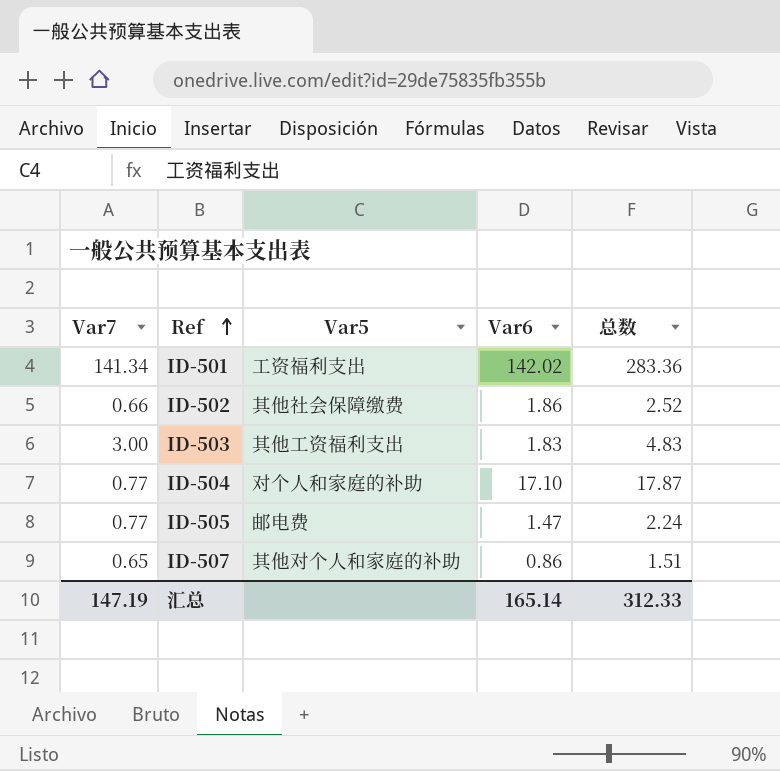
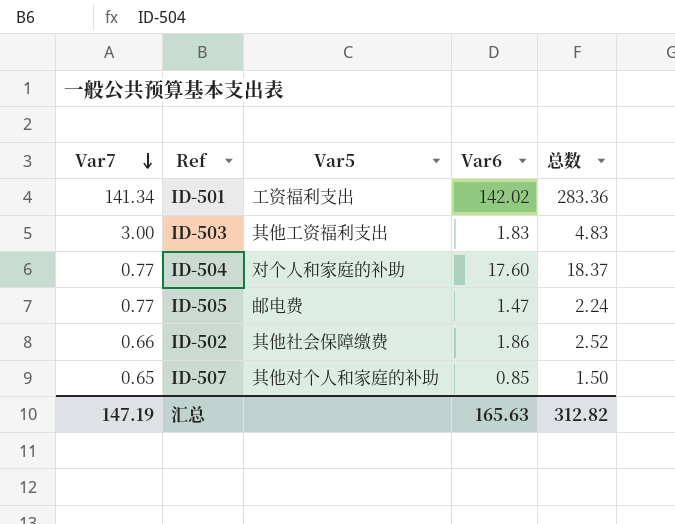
row order: Ref ascending -> Var7 descending
ID-504 | Var6: 17.10 -> 17.60
ID-504 | 总数: 17.87 -> 18.37
ID-507 | Var6: 0.86 -> 0.85
ID-507 | 总数: 1.51 -> 1.50
汇总 | Var6: 165.14 -> 165.63
汇总 | 总数: 312.33 -> 312.82

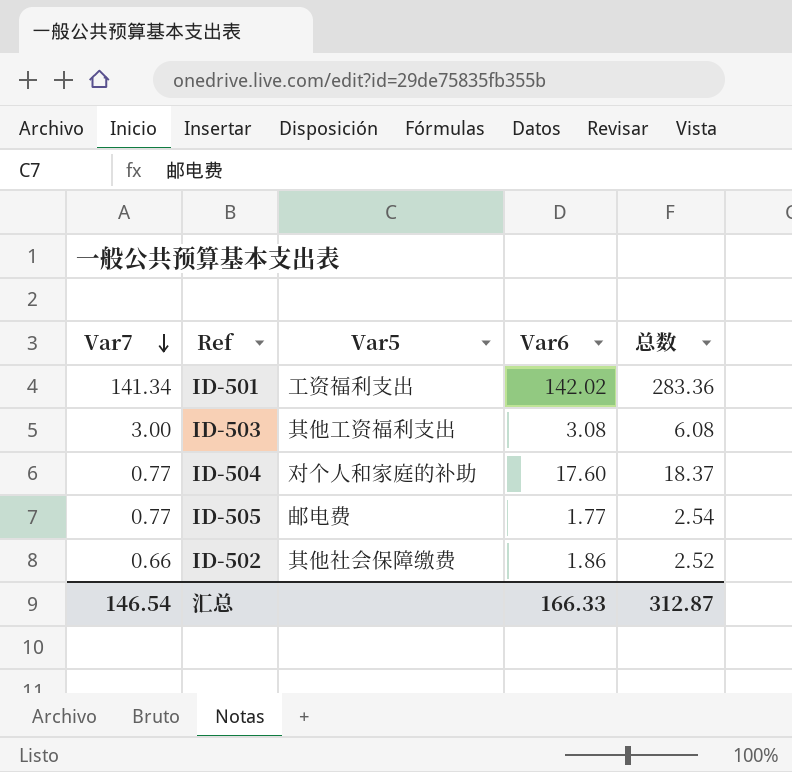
row ID-507: 0.65 | 其他对个人和家庭的补助 | 0.85 | 1.50 -> none
ID-503 | Var6: 1.83 -> 3.08
ID-503 | 总数: 4.83 -> 6.08
ID-505 | Var6: 1.47 -> 1.77
ID-505 | 总数: 2.24 -> 2.54
汇总 | Var7: 147.19 -> 146.54
汇总 | Var6: 165.63 -> 166.33
汇总 | 总数: 312.82 -> 312.87

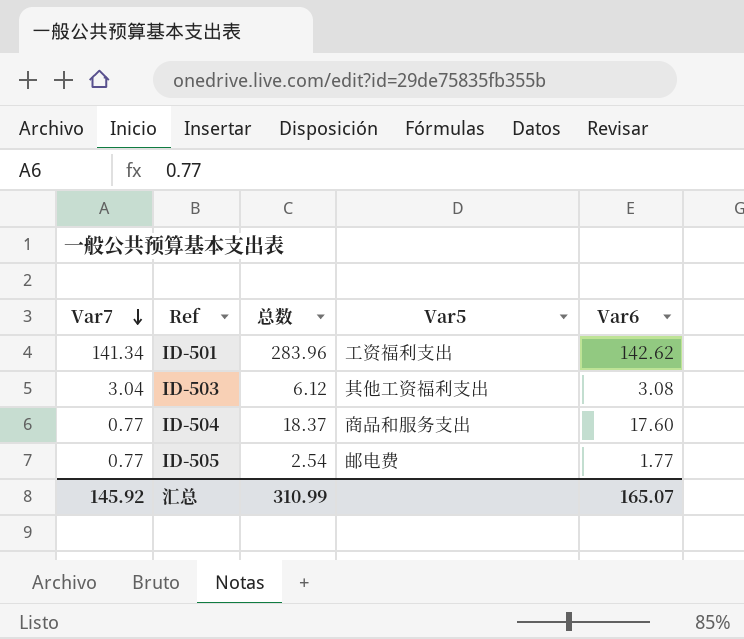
column 总数 | position: 5 -> 3
row ID-502: 0.66 | 其他社会保障缴费 | 1.86 | 2.52 -> none
ID-501 | 总数: 283.36 -> 283.96
ID-501 | Var6: 142.02 -> 142.62
ID-503 | Var7: 3.00 -> 3.04
ID-503 | 总数: 6.08 -> 6.12
ID-504 | Var5: 对个人和家庭的补助 -> 商品和服务支出
汇总 | Var7: 146.54 -> 145.92
汇总 | 总数: 312.87 -> 310.99
汇总 | Var6: 166.33 -> 165.07

